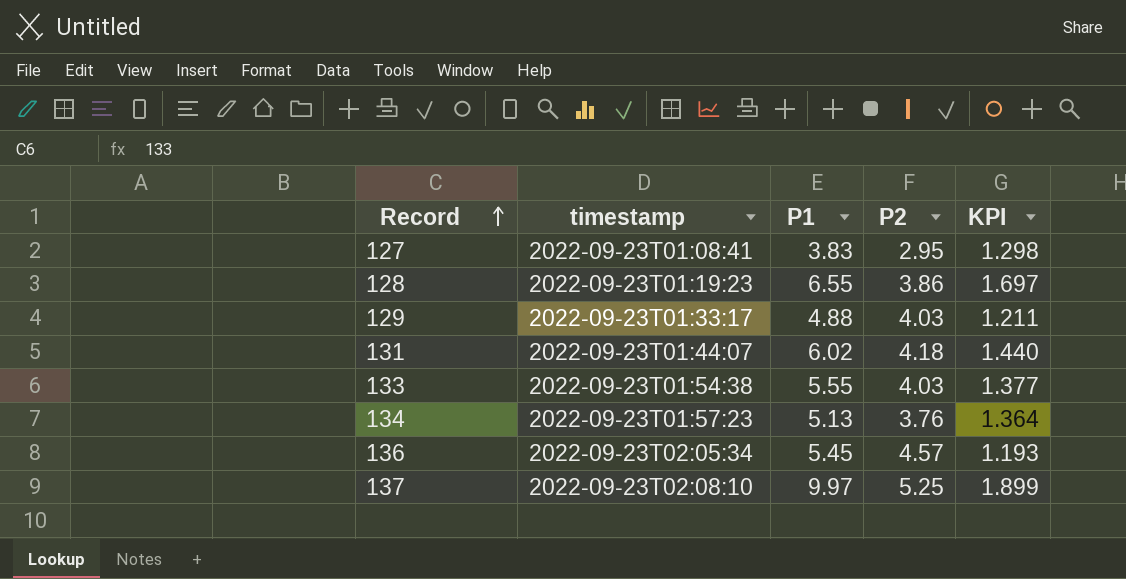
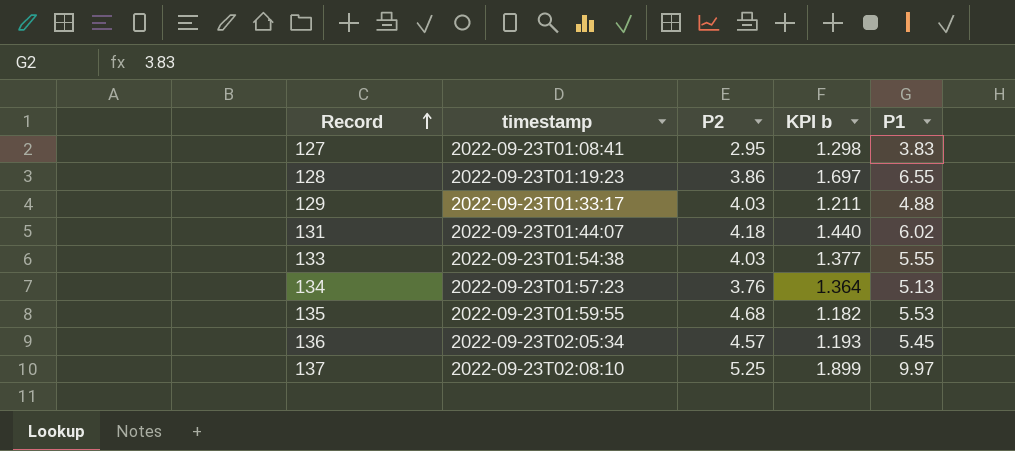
column name: KPI -> KPI b
column P1 | position: 3 -> 5
row 135: none -> 2022-09-23T01:59:55 | 4.68 | 1.182 | 5.53

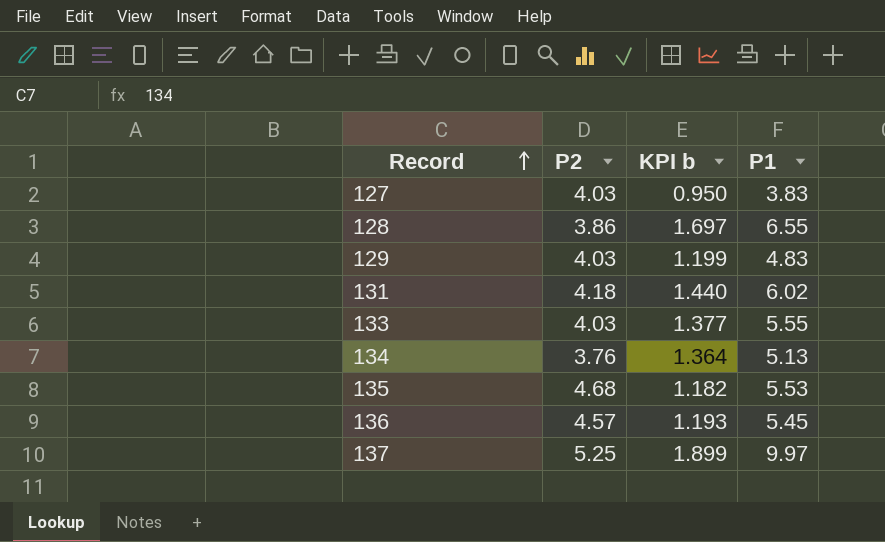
column timestamp | position: 2 -> none
127 | P2: 2.95 -> 4.03
127 | KPI b: 1.298 -> 0.950
129 | KPI b: 1.211 -> 1.199
129 | P1: 4.88 -> 4.83

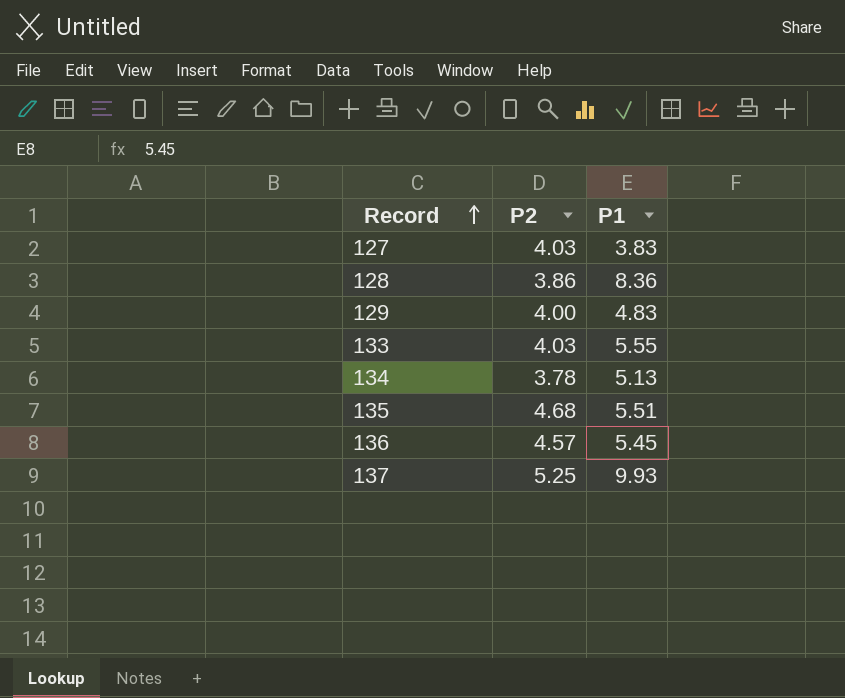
column KPI b | formula: [P1] / [P2] -> none
row 131: 4.18 | 1.440 | 6.02 -> none
128 | P1: 6.55 -> 8.36
129 | P2: 4.03 -> 4.00
134 | P2: 3.76 -> 3.78
135 | P1: 5.53 -> 5.51
137 | P1: 9.97 -> 9.93

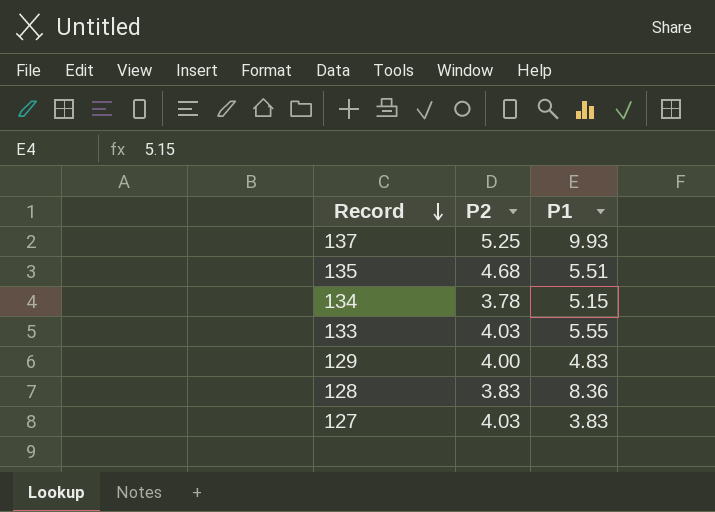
row order: Record ascending -> Record descending
row 136: 4.57 | 5.45 -> none
134 | P1: 5.13 -> 5.15
128 | P2: 3.86 -> 3.83

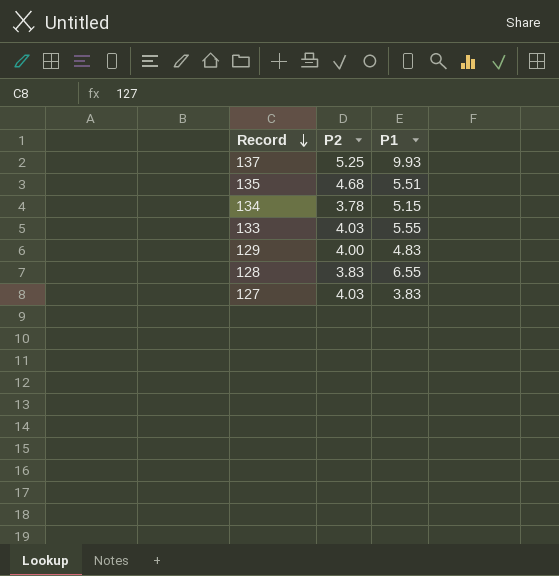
128 | P1: 8.36 -> 6.55

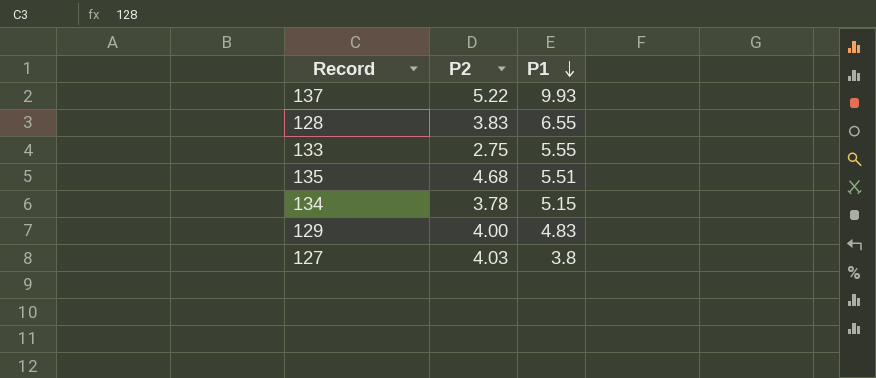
row order: Record descending -> P1 descending
137 | P2: 5.25 -> 5.22
133 | P2: 4.03 -> 2.75
127 | P1: 3.83 -> 3.8

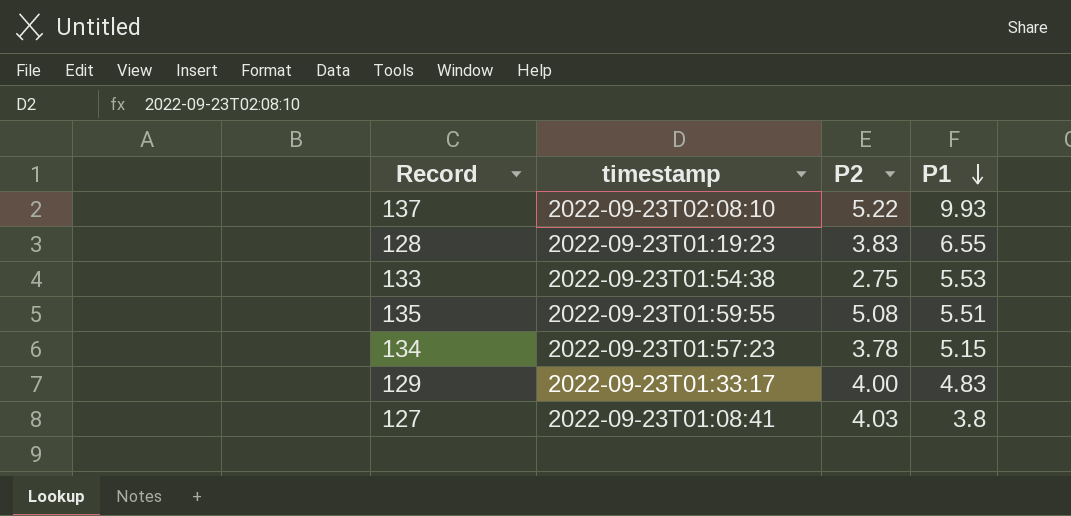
column timestamp | position: none -> 2
133 | P1: 5.55 -> 5.53
135 | P2: 4.68 -> 5.08

